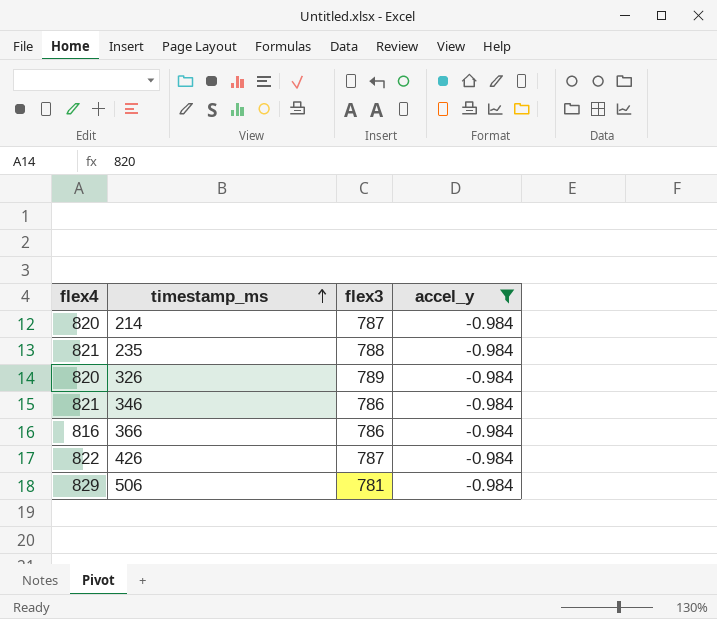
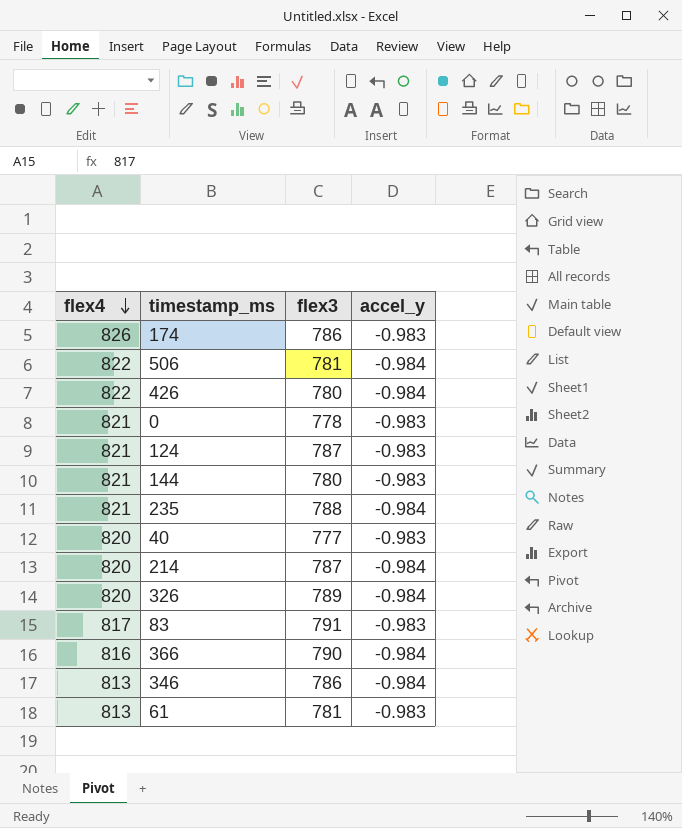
filter: accel_y = -0.984 -> none
row order: timestamp_ms ascending -> flex4 descending
506 | flex4: 829 -> 822
426 | flex3: 787 -> 780
366 | flex3: 786 -> 790
346 | flex4: 821 -> 813

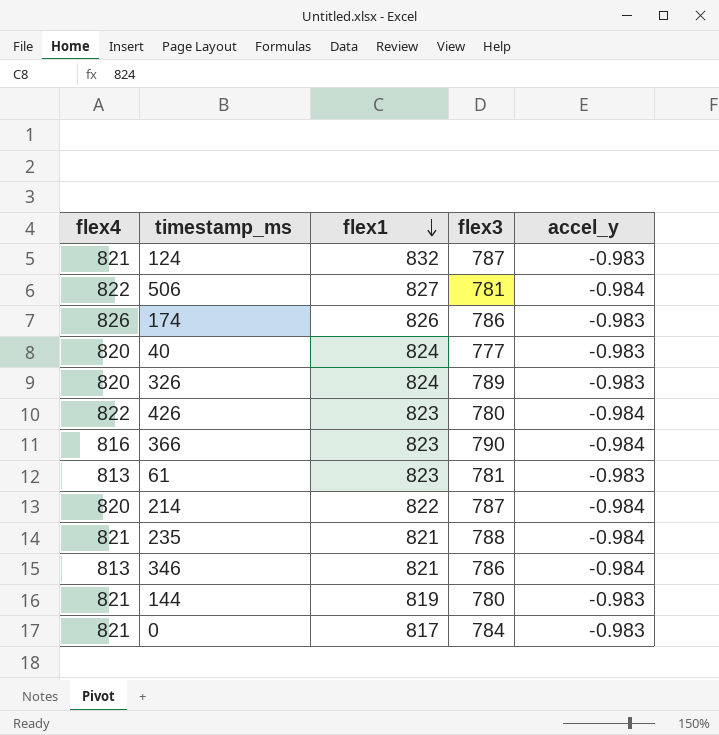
row order: flex4 descending -> flex1 descending
column flex1 | position: none -> 3
row 83: 817 | 791 | -0.983 -> none
326 | accel_y: -0.984 -> -0.983
0 | flex3: 778 -> 784

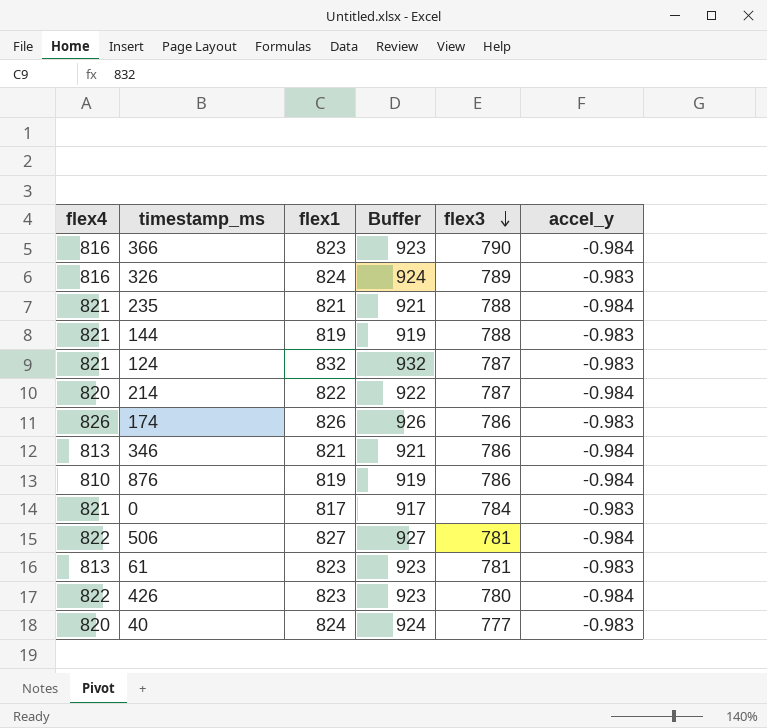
row order: flex1 descending -> flex3 descending
column Buffer | formula: none -> [flex1] + 100
326 | flex4: 820 -> 816
144 | flex3: 780 -> 788
row 876: none -> 810 | 819 | 919 | 786 | -0.984

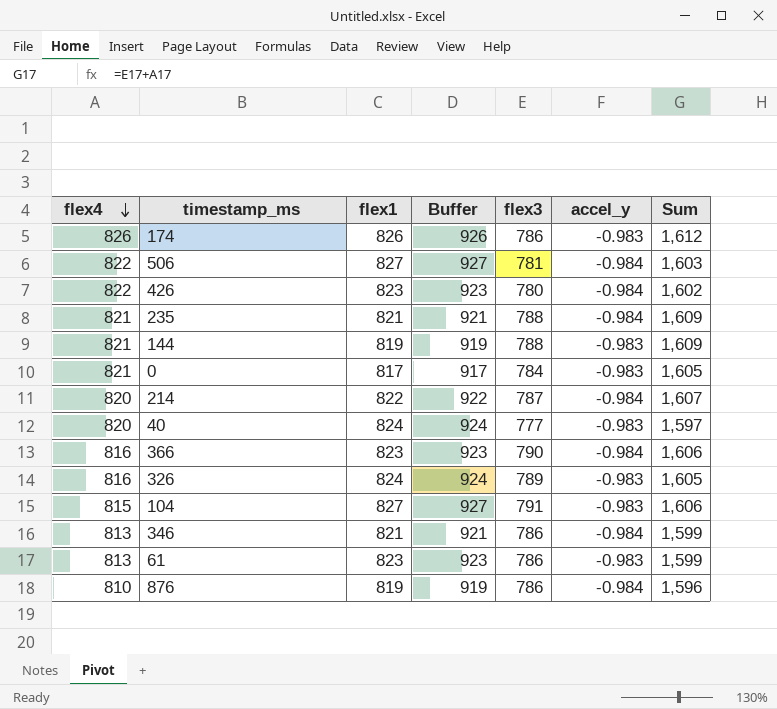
row order: flex3 descending -> flex4 descending
column Sum | formula: none -> [flex4] + [flex3]
row 124: 821 | 832 | 932 | 787 | -0.983 -> none
row 104: none -> 815 | 827 | 927 | 791 | -0.983 | 1,606
61 | flex3: 781 -> 786

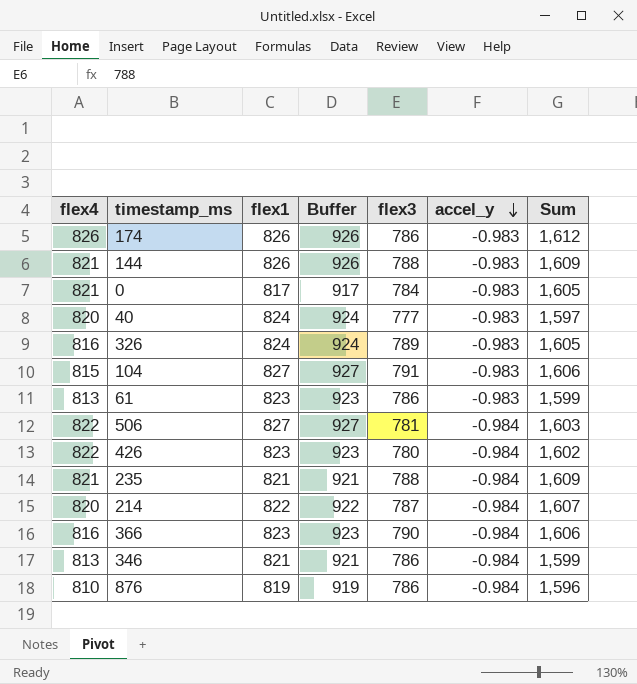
row order: flex4 descending -> accel_y descending
144 | flex1: 819 -> 826
144 | Buffer: 919 -> 926

